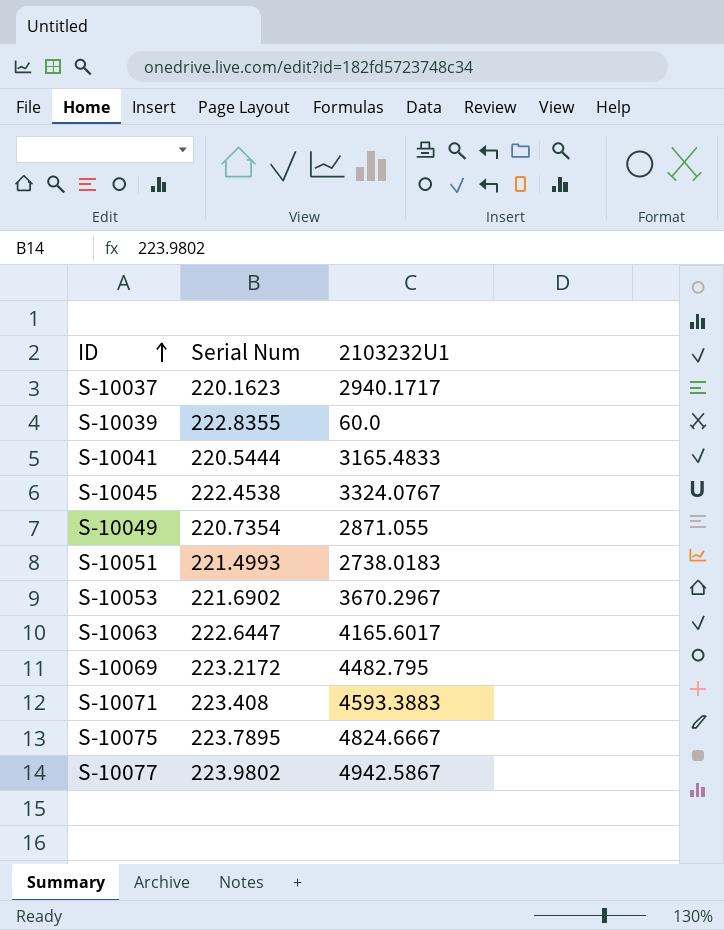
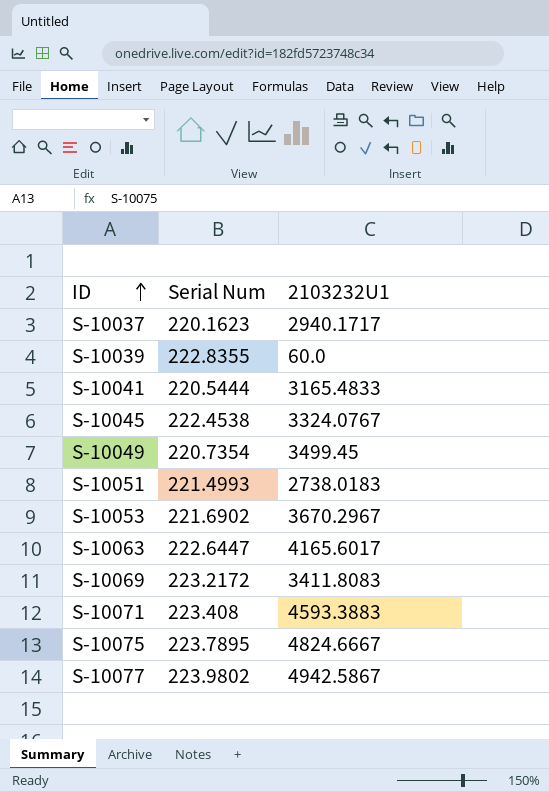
S-10049 | 2103232U1: 2871.055 -> 3499.45
S-10069 | 2103232U1: 4482.795 -> 3411.8083

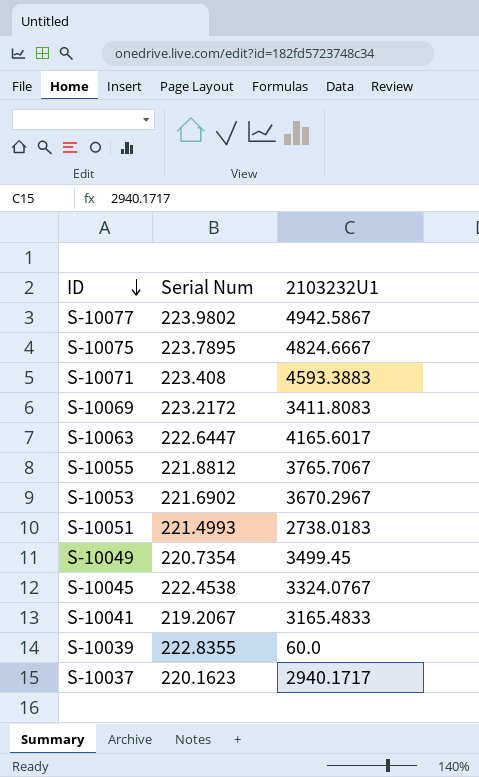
row order: ID ascending -> ID descending
row S-10055: none -> 221.8812 | 3765.7067
S-10041 | Serial Num: 220.5444 -> 219.2067

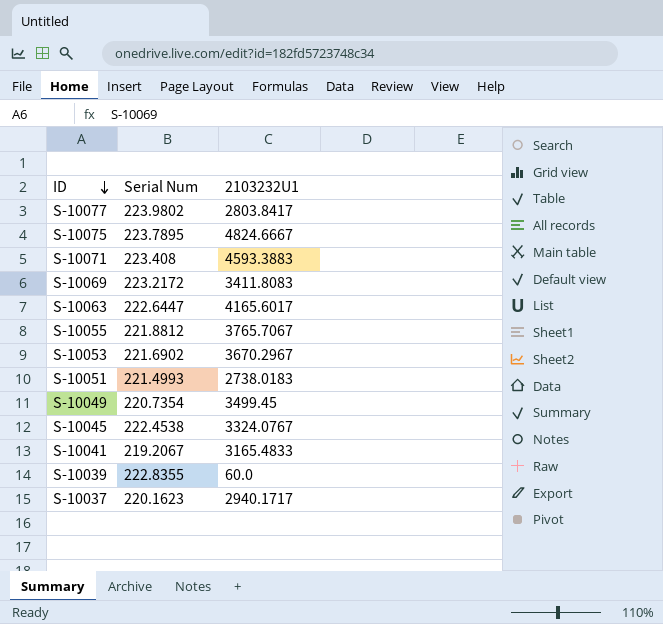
S-10077 | 2103232U1: 4942.5867 -> 2803.8417

